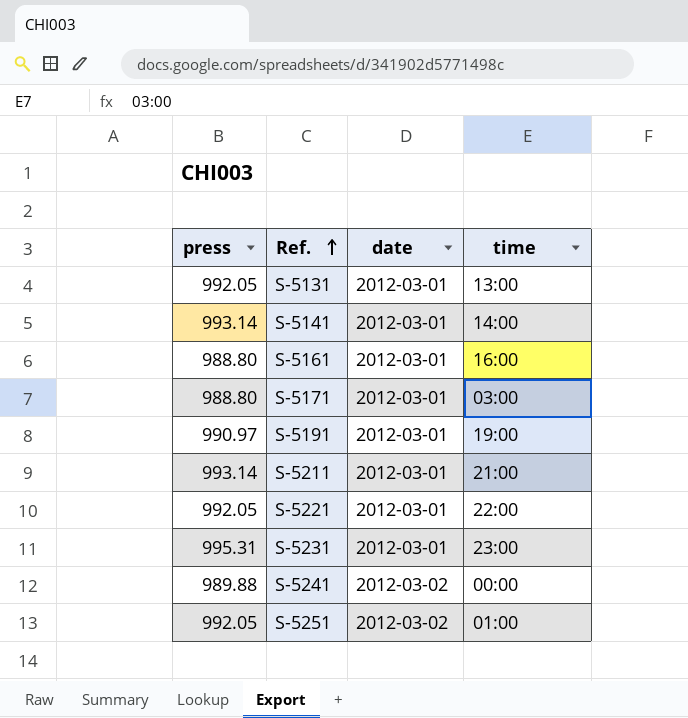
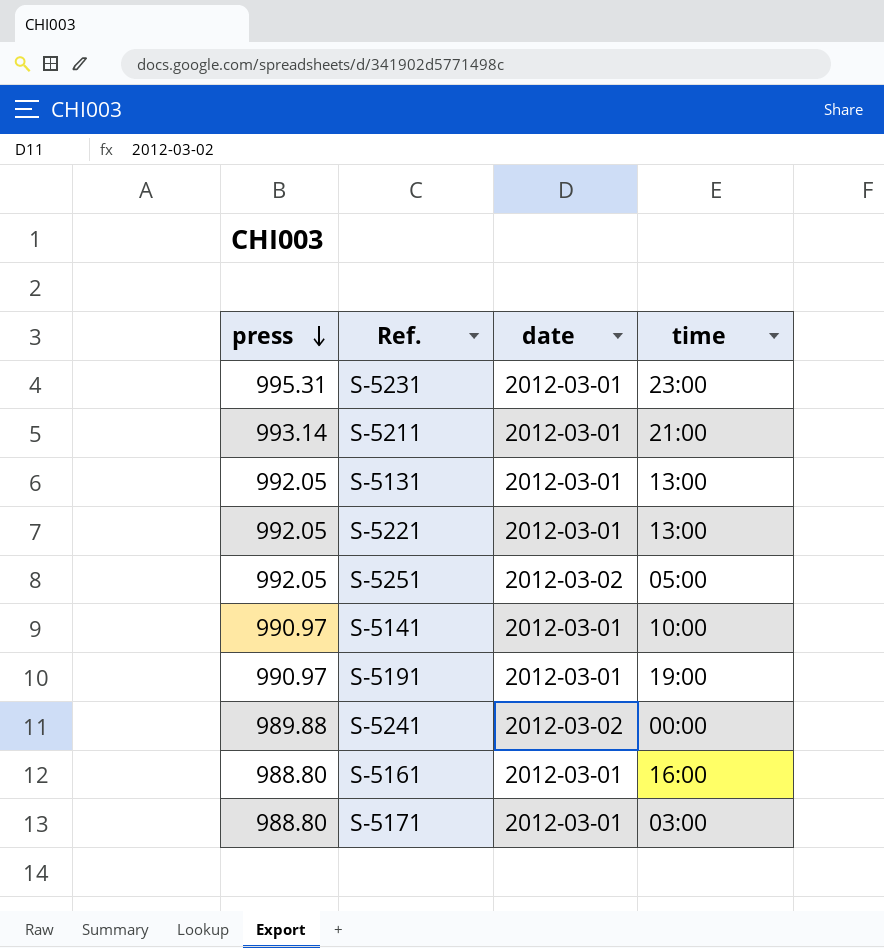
row order: Ref. ascending -> press descending
S-5221 | time: 22:00 -> 13:00
S-5251 | time: 01:00 -> 05:00
S-5141 | press: 993.14 -> 990.97
S-5141 | time: 14:00 -> 10:00

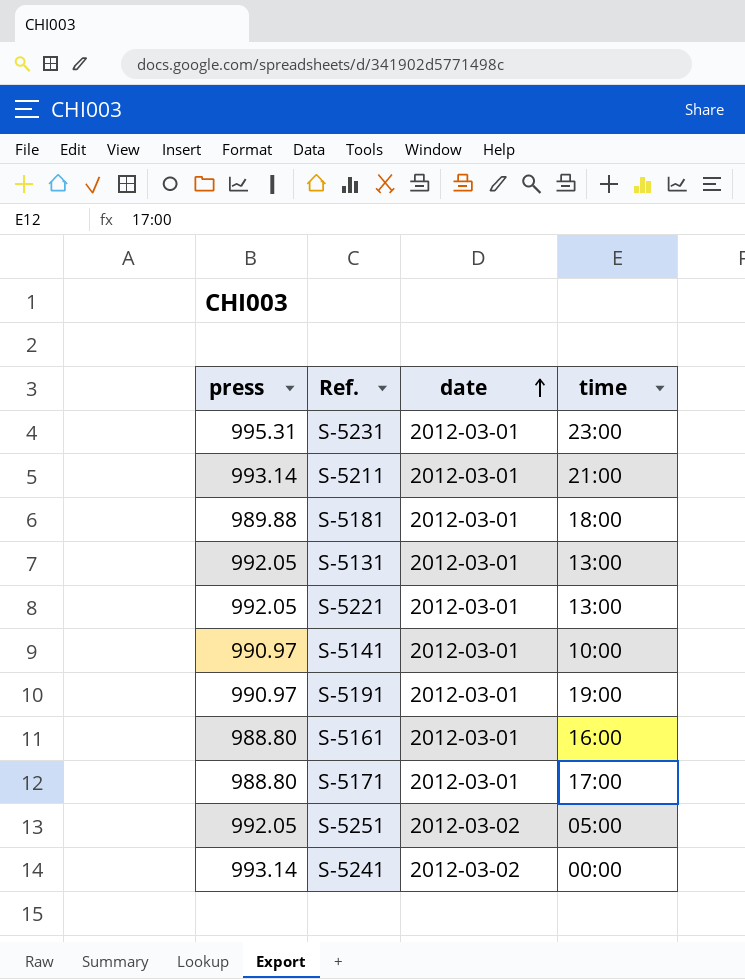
row order: press descending -> date ascending
row S-5181: none -> 989.88 | 2012-03-01 | 18:00
S-5171 | time: 03:00 -> 17:00
S-5241 | press: 989.88 -> 993.14

